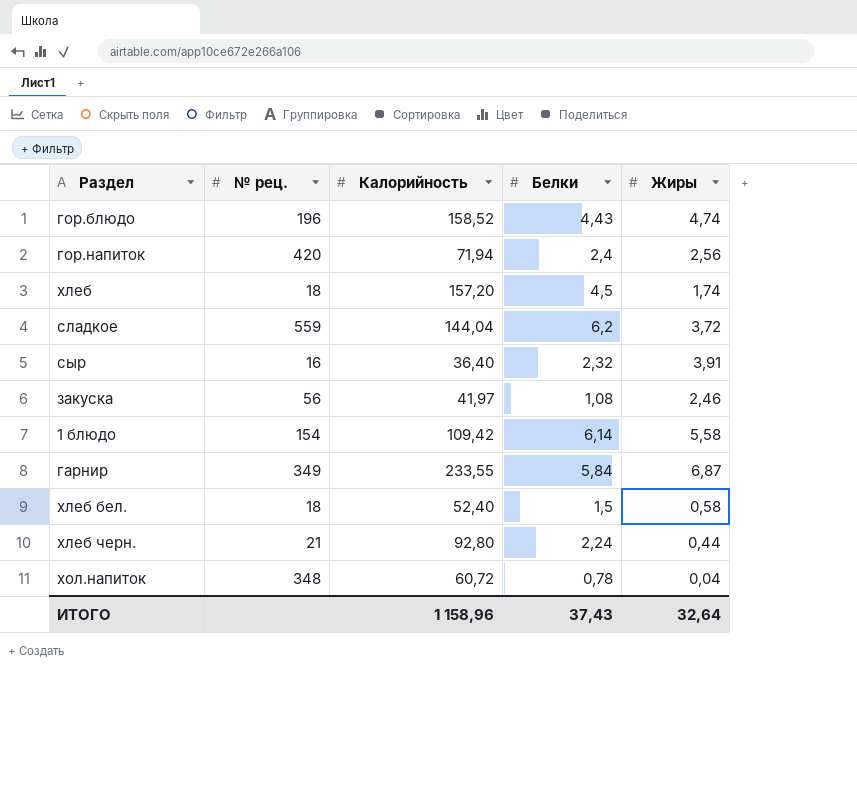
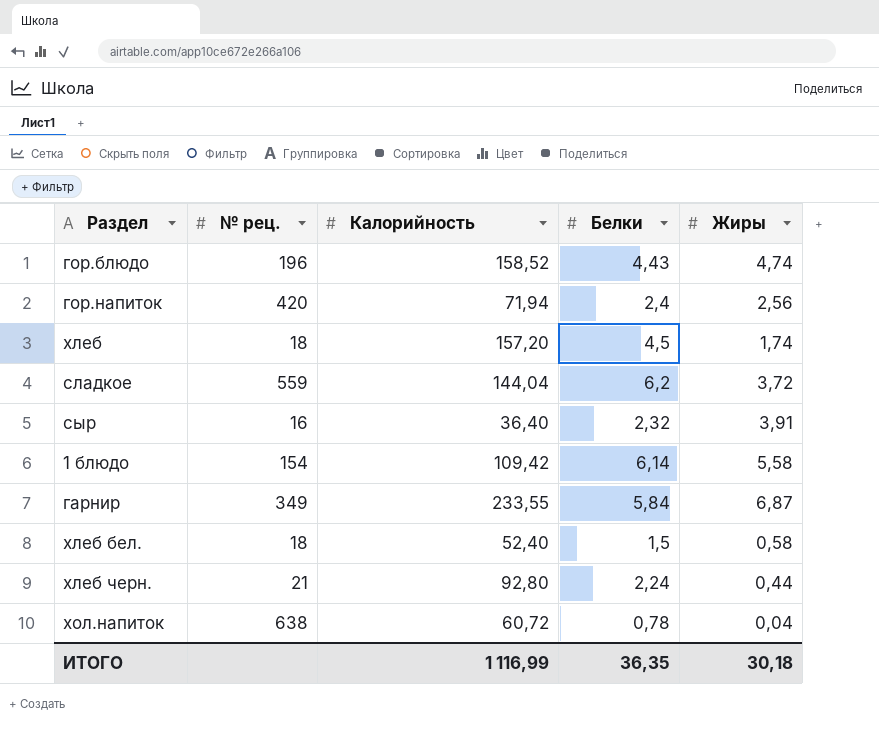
row закуска: 56 | 41,97 | 1,08 | 2,46 -> none
хол.напиток | № рец.: 348 -> 638
ИТОГО | Калорийность: 1 158,96 -> 1 116,99
ИТОГО | Белки: 37,43 -> 36,35
ИТОГО | Жиры: 32,64 -> 30,18

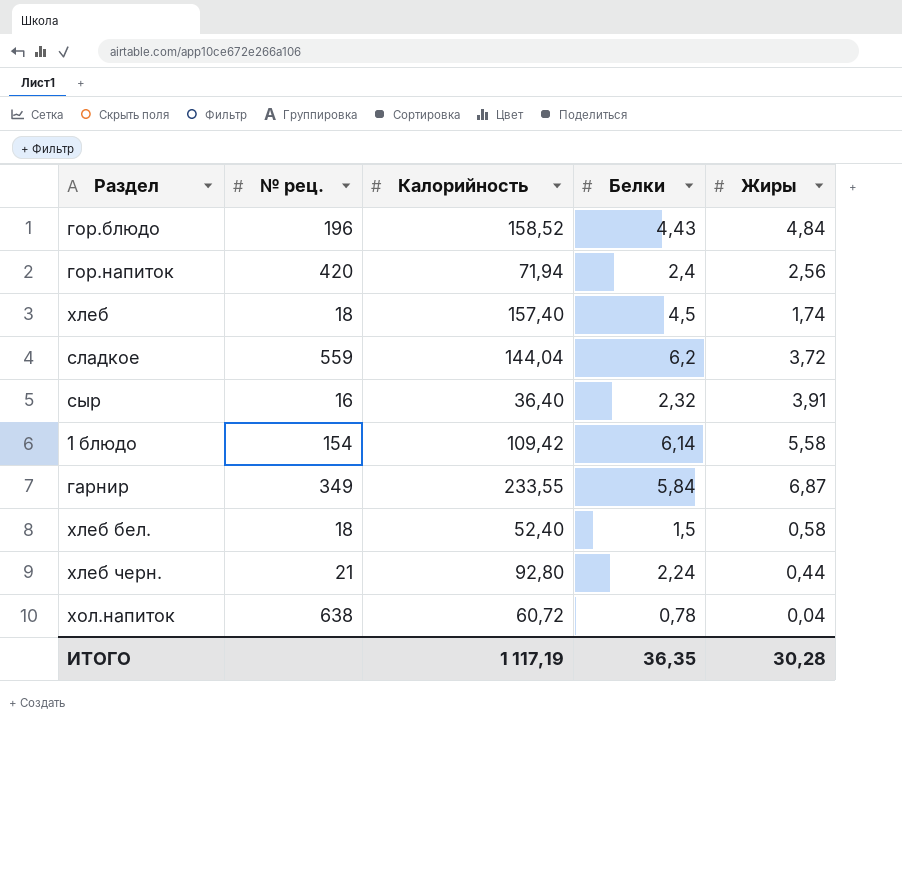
гор.блюдо | Жиры: 4,74 -> 4,84
хлеб | Калорийность: 157,20 -> 157,40
ИТОГО | Калорийность: 1 116,99 -> 1 117,19
ИТОГО | Жиры: 30,18 -> 30,28

